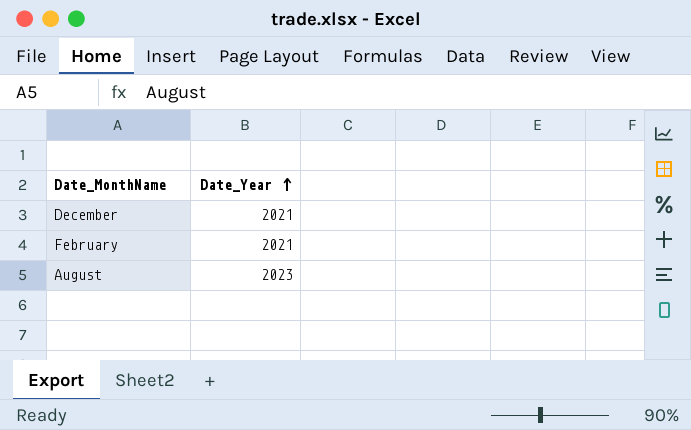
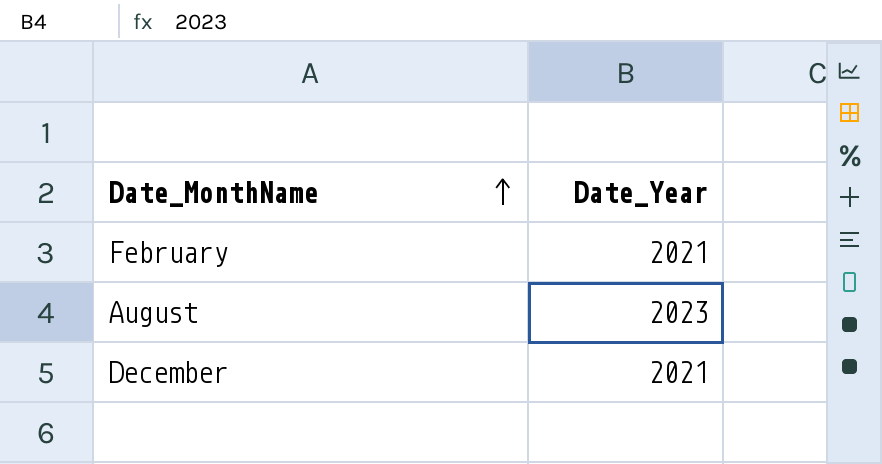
row order: Date_Year ascending -> Date_MonthName ascending

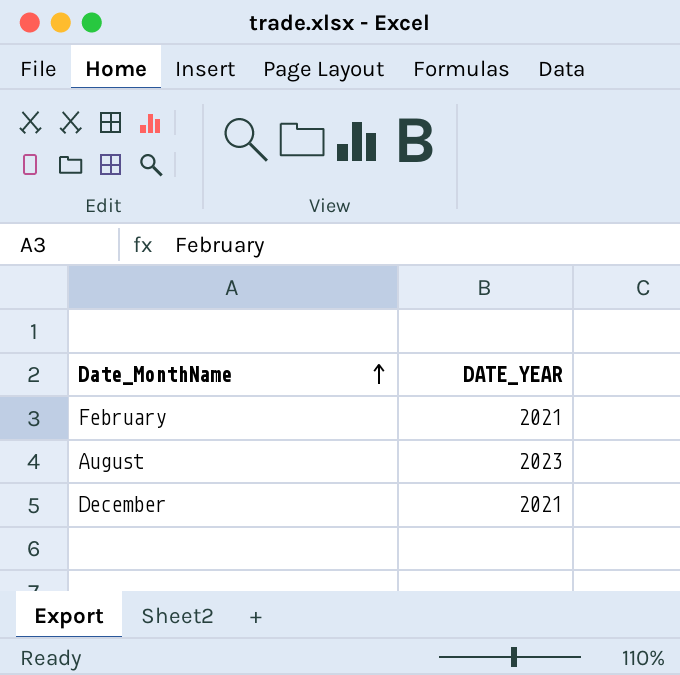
column name: Date_Year -> DATE_YEAR

